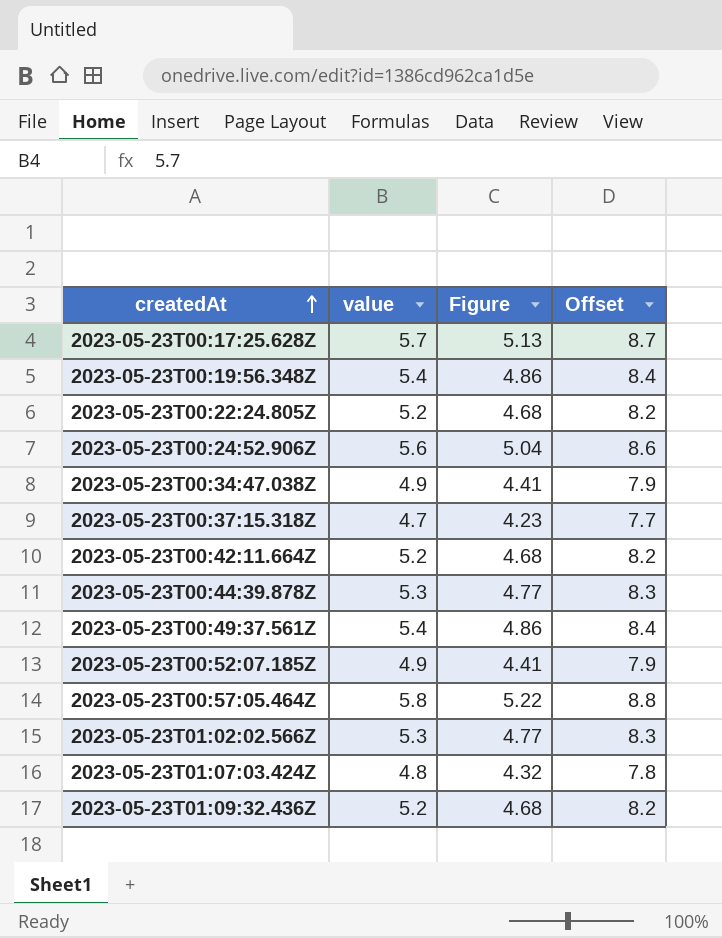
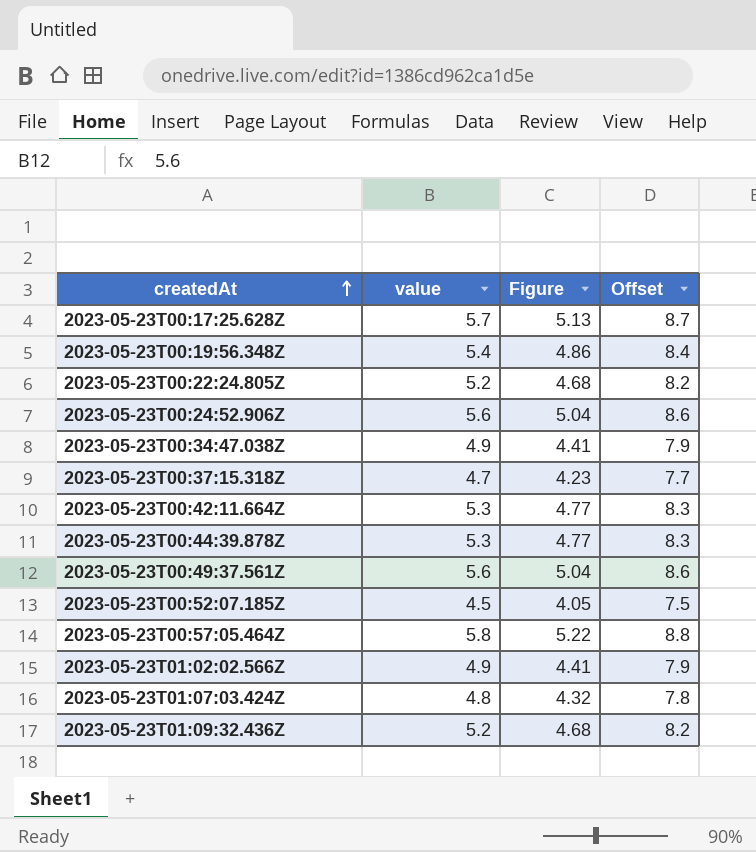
2023-05-23T00:42:11.664Z | value: 5.2 -> 5.3
2023-05-23T00:42:11.664Z | Figure: 4.68 -> 4.77
2023-05-23T00:42:11.664Z | Offset: 8.2 -> 8.3
2023-05-23T00:49:37.561Z | value: 5.4 -> 5.6
2023-05-23T00:49:37.561Z | Figure: 4.86 -> 5.04
2023-05-23T00:49:37.561Z | Offset: 8.4 -> 8.6
2023-05-23T00:52:07.185Z | value: 4.9 -> 4.5
2023-05-23T00:52:07.185Z | Figure: 4.41 -> 4.05
2023-05-23T00:52:07.185Z | Offset: 7.9 -> 7.5
2023-05-23T01:02:02.566Z | value: 5.3 -> 4.9
2023-05-23T01:02:02.566Z | Figure: 4.77 -> 4.41
2023-05-23T01:02:02.566Z | Offset: 8.3 -> 7.9

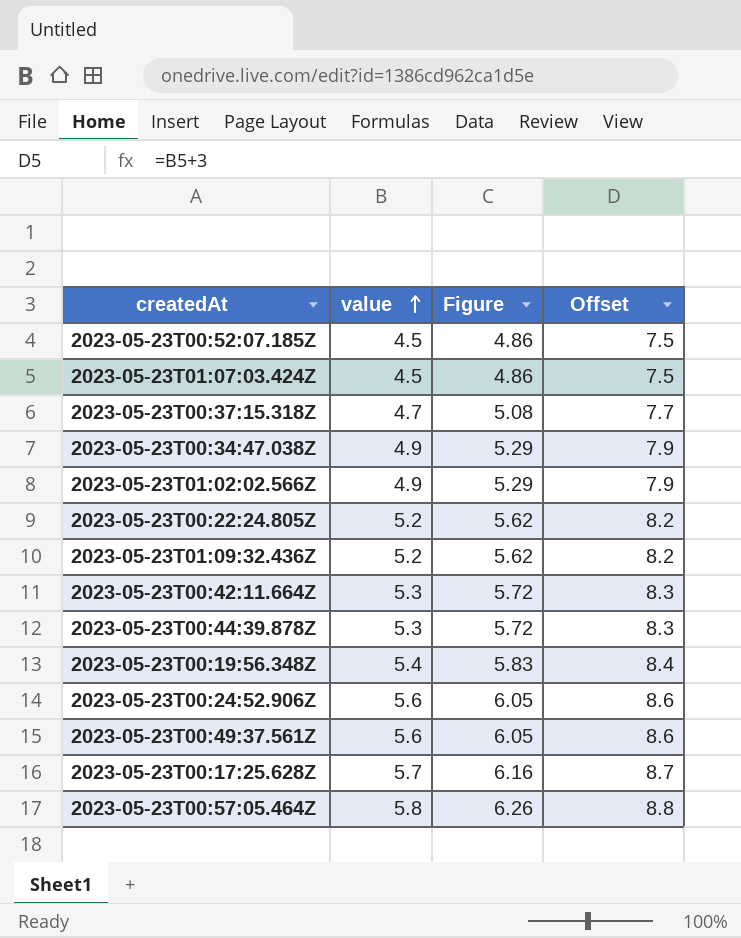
row order: createdAt ascending -> value ascending
column Figure | formula: [value] * 0.9 -> [value] * 1.08
2023-05-23T01:07:03.424Z | value: 4.8 -> 4.5
2023-05-23T01:07:03.424Z | Offset: 7.8 -> 7.5

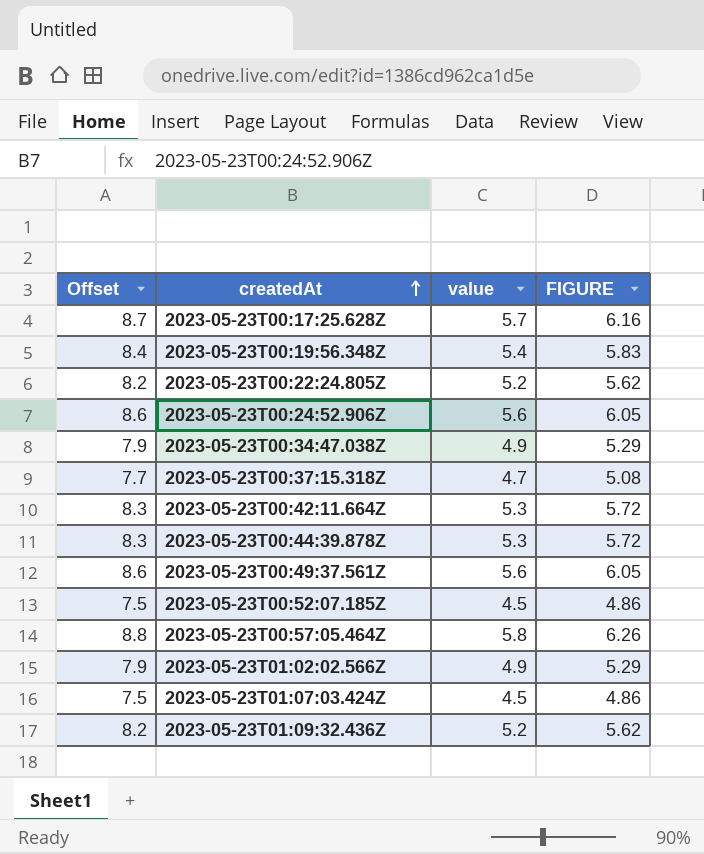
row order: value ascending -> createdAt ascending
column Offset | position: 4 -> 1
column name: Figure -> FIGURE

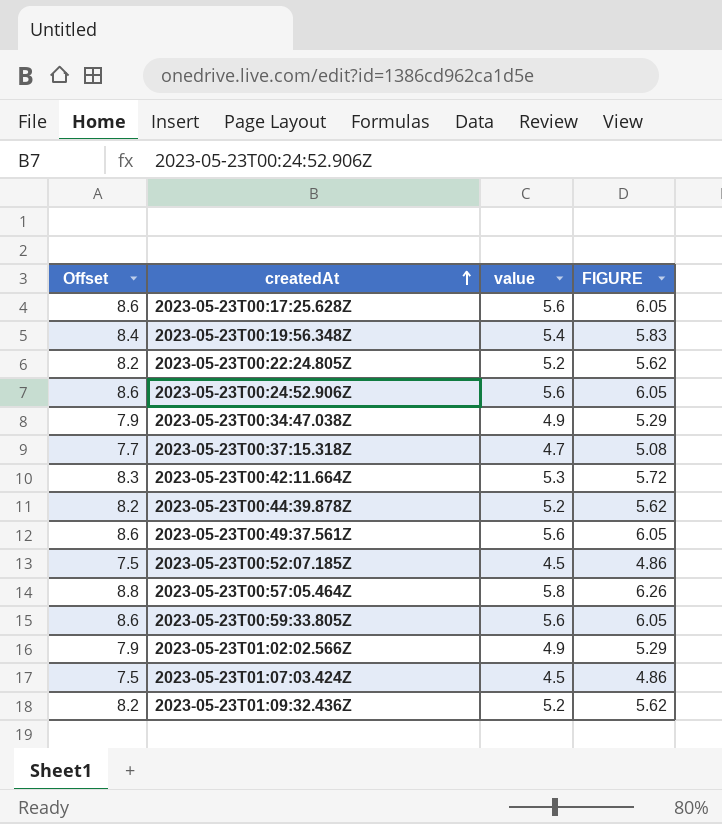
2023-05-23T00:17:25.628Z | Offset: 8.7 -> 8.6
2023-05-23T00:17:25.628Z | value: 5.7 -> 5.6
2023-05-23T00:17:25.628Z | FIGURE: 6.16 -> 6.05
2023-05-23T00:44:39.878Z | Offset: 8.3 -> 8.2
2023-05-23T00:44:39.878Z | value: 5.3 -> 5.2
2023-05-23T00:44:39.878Z | FIGURE: 5.72 -> 5.62
row 2023-05-23T00:59:33.805Z: none -> 8.6 | 5.6 | 6.05

